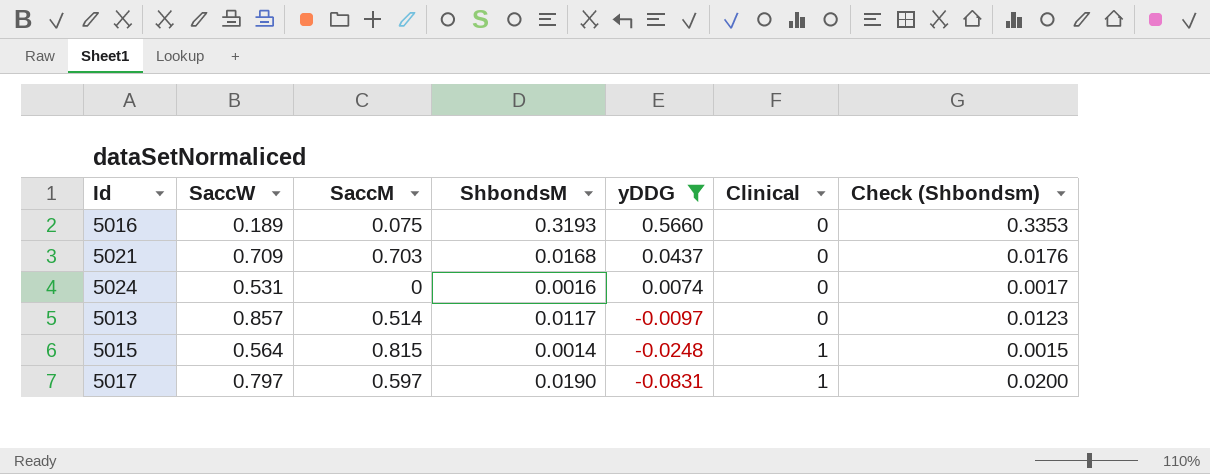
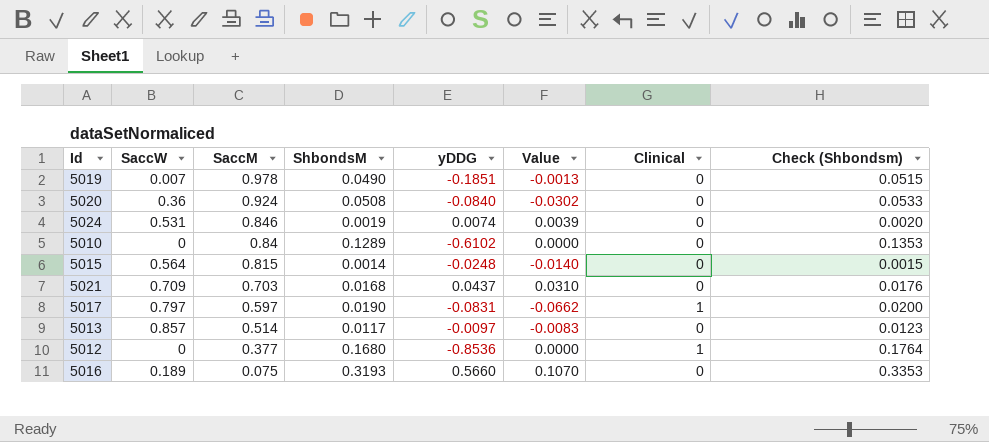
filter: yDDG >= -0.0831 -> none
row order: yDDG descending -> SaccM descending
column Value | formula: none -> [SaccW] * [yDDG]
5024 | SaccM: 0 -> 0.846
5024 | ShbondsM: 0.0016 -> 0.0019
5024 | Check (Shbondsm): 0.0017 -> 0.0020
5015 | Clinical: 1 -> 0

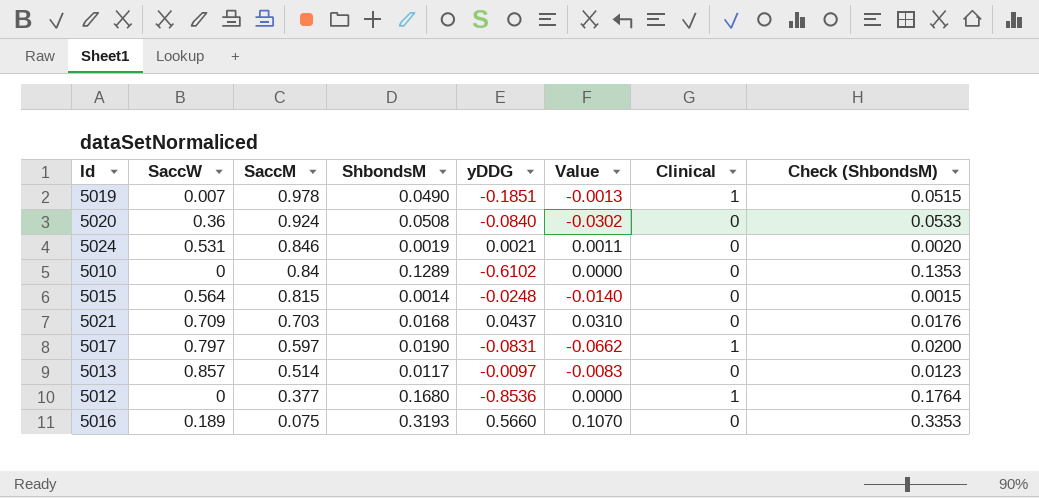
column name: Check (Shbondsm) -> Check (ShbondsM)
5019 | Clinical: 0 -> 1
5024 | yDDG: 0.0074 -> 0.0021
5024 | Value: 0.0039 -> 0.0011

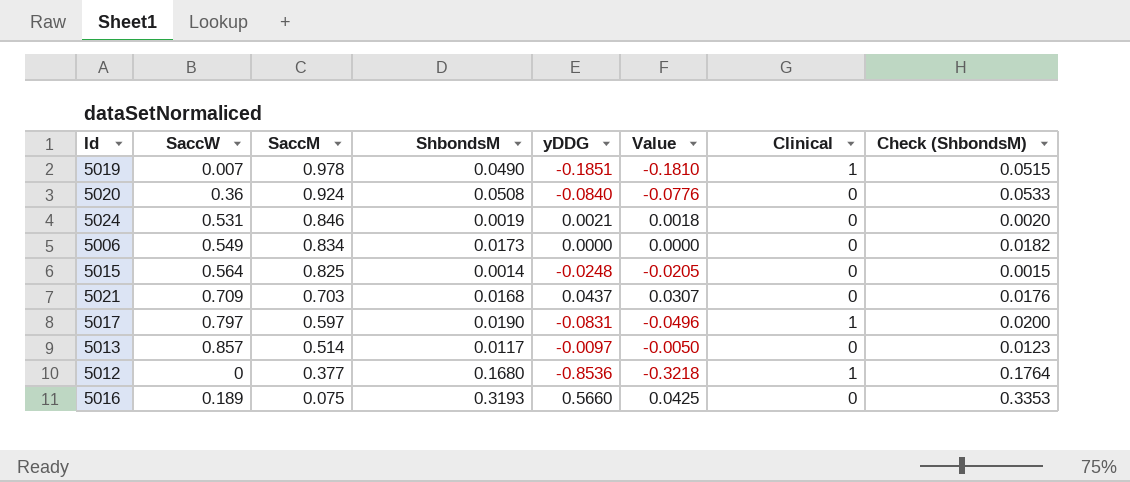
column Value | formula: [SaccW] * [yDDG] -> [SaccM] * [yDDG]
row 5010: 0 | 0.84 | 0.1289 | -0.6102 | 0.0000 | 0 | 0.1353 -> none
row 5006: none -> 0.549 | 0.834 | 0.0173 | 0.0000 | 0.0000 | 0 | 0.0182
5015 | SaccM: 0.815 -> 0.825

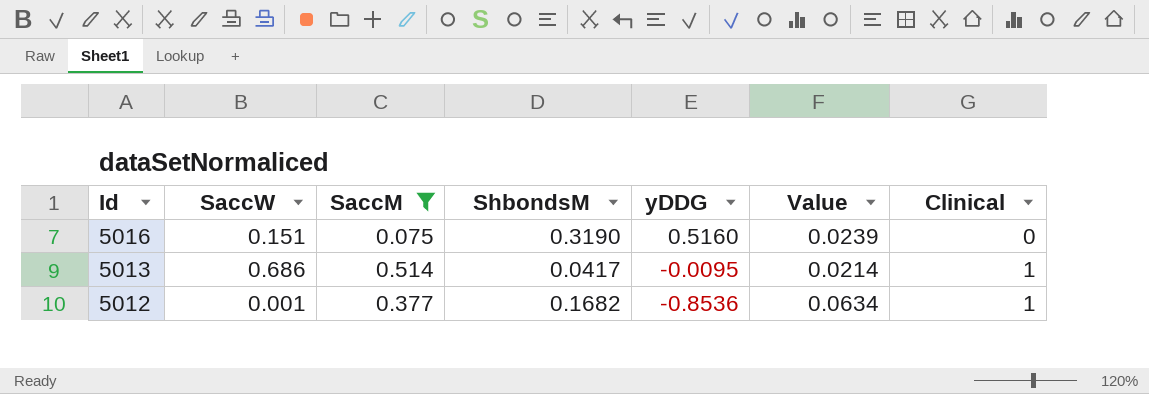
filter: none -> SaccM <= 0.514
row order: SaccM descending -> Id descending
column Check (ShbondsM) | formula: [ShbondsM] * 1.05 -> none
column Value | formula: [SaccM] * [yDDG] -> [SaccM] * [ShbondsM]
5016 | SaccW: 0.189 -> 0.151
5016 | ShbondsM: 0.3193 -> 0.3190
5016 | yDDG: 0.5660 -> 0.5160
5013 | SaccW: 0.857 -> 0.686
5013 | ShbondsM: 0.0117 -> 0.0417
5013 | yDDG: -0.0097 -> -0.0095
5013 | Clinical: 0 -> 1
5012 | SaccW: 0 -> 0.001
5012 | ShbondsM: 0.1680 -> 0.1682

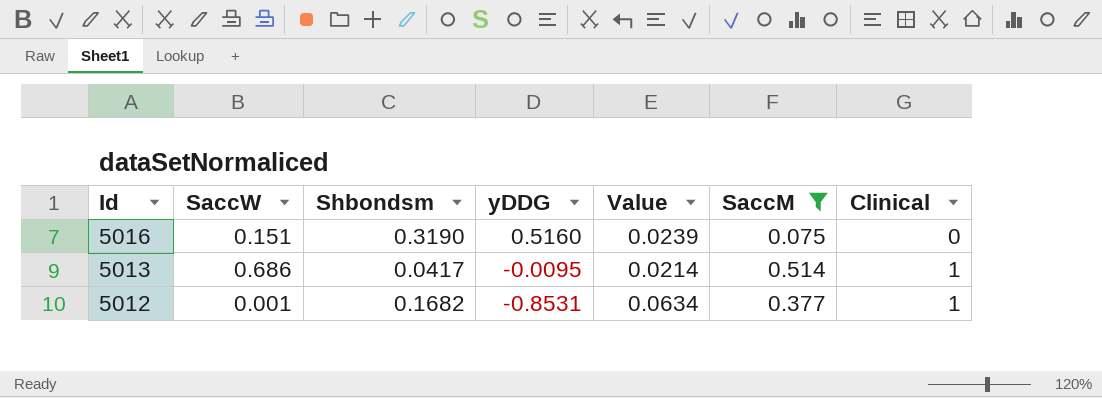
column name: ShbondsM -> Shbondsm
column SaccM | position: 3 -> 6
5012 | yDDG: -0.8536 -> -0.8531

